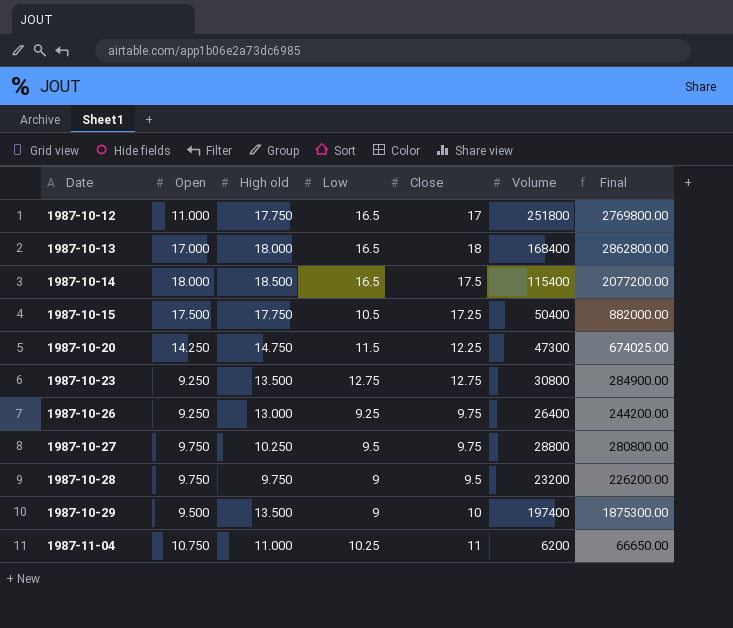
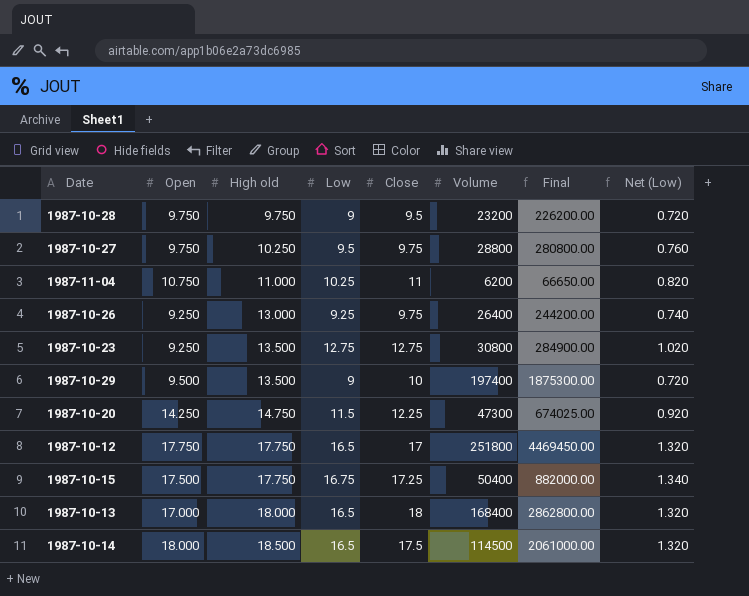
row order: Date ascending -> High old ascending
column Net (Low) | formula: none -> [Low] * 0.08
1987-10-12 | Open: 11.000 -> 17.750
1987-10-12 | Final: 2769800.00 -> 4469450.00
1987-10-15 | Low: 10.5 -> 16.75
1987-10-14 | Volume: 115400 -> 114500
1987-10-14 | Final: 2077200.00 -> 2061000.00

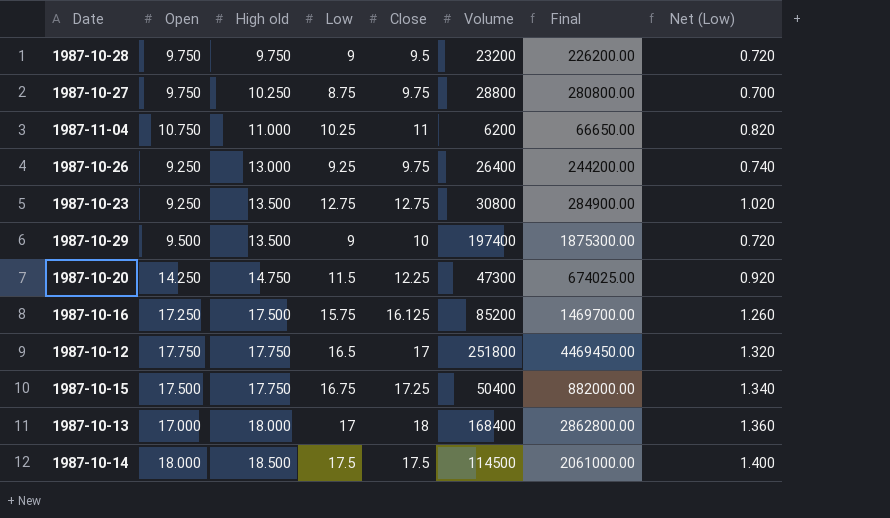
1987-10-27 | Low: 9.5 -> 8.75
1987-10-27 | Net (Low): 0.760 -> 0.700
row 1987-10-16: none -> 17.250 | 17.500 | 15.75 | 16.125 | 85200 | 1469700.00 | 1.260
1987-10-13 | Low: 16.5 -> 17
1987-10-13 | Net (Low): 1.320 -> 1.360
1987-10-14 | Low: 16.5 -> 17.5
1987-10-14 | Net (Low): 1.320 -> 1.400

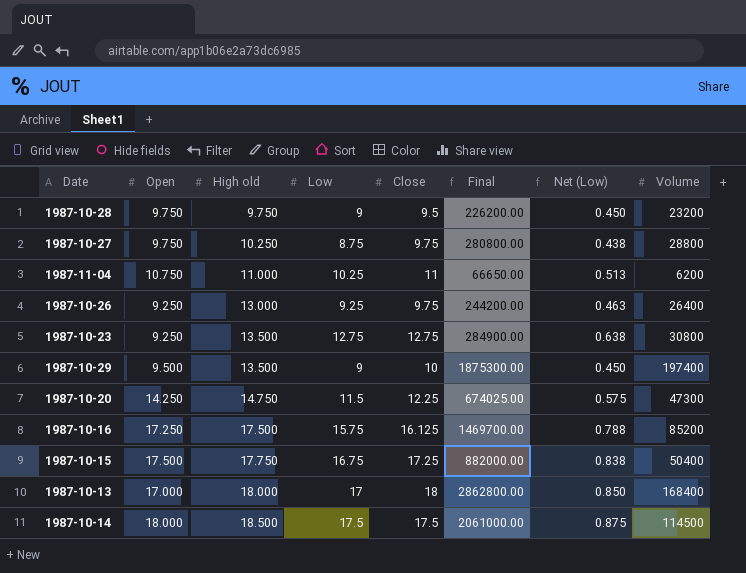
column Net (Low) | formula: [Low] * 0.08 -> [Low] * 0.05
column Volume | position: 6 -> 8
row 1987-10-12: 17.750 | 17.750 | 16.5 | 17 | 251800 | 4469450.00 | 1.320 -> none

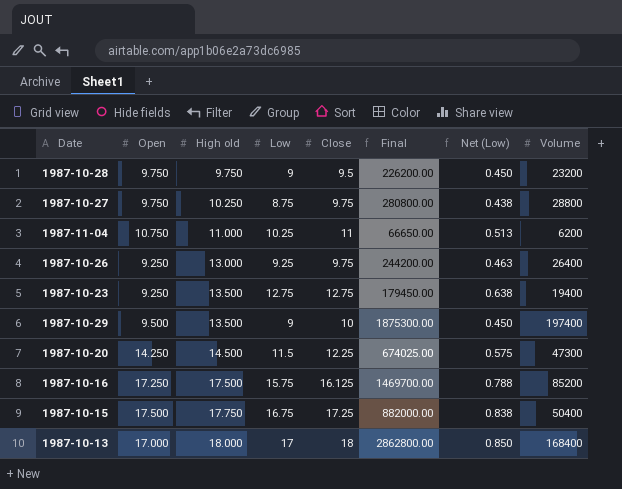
row 1987-10-14: 18.000 | 18.500 | 17.5 | 17.5 | 2061000.00 | 0.875 | 114500 -> none
1987-10-23 | Final: 284900.00 -> 179450.00
1987-10-23 | Volume: 30800 -> 19400
1987-10-20 | High old: 14.750 -> 14.500

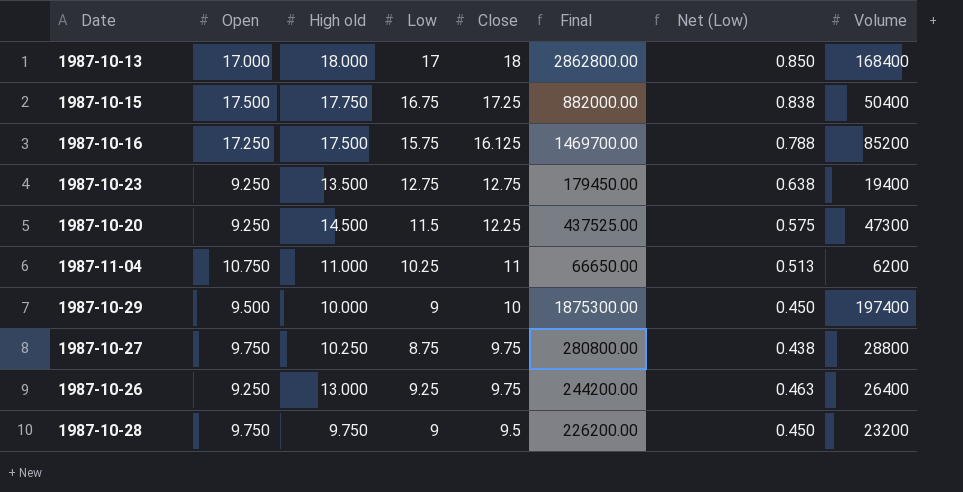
row order: High old ascending -> Close descending
1987-10-20 | Open: 14.250 -> 9.250
1987-10-20 | Final: 674025.00 -> 437525.00
1987-10-29 | High old: 13.500 -> 10.000

